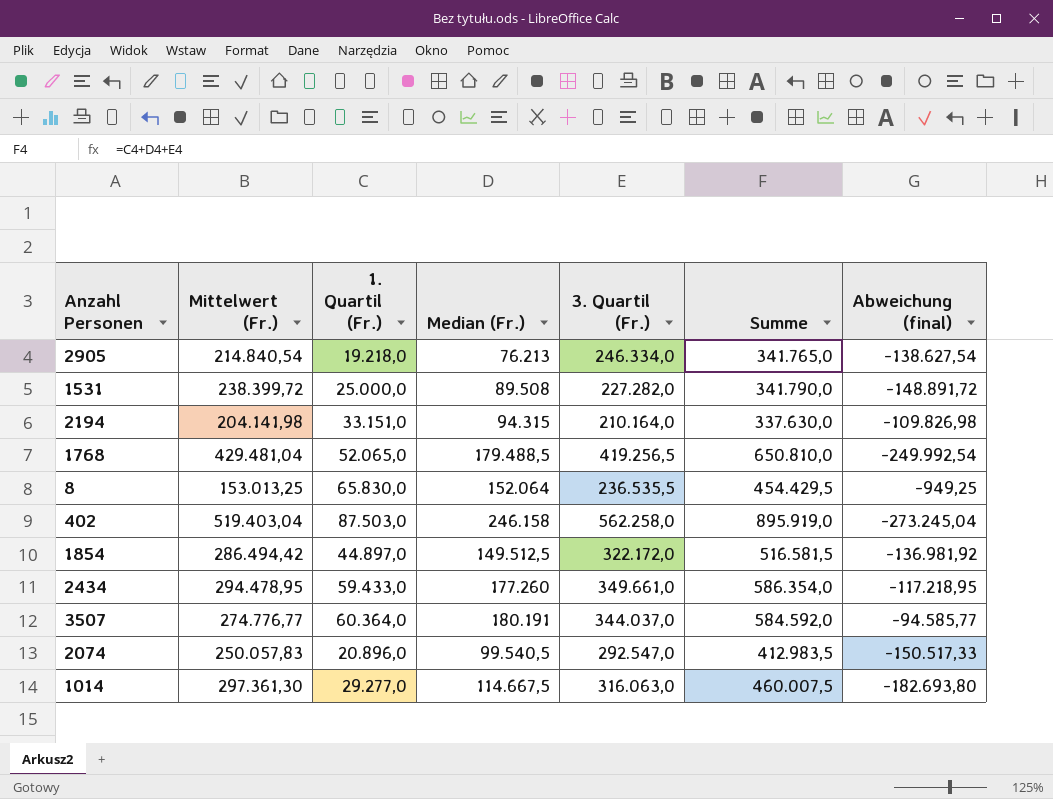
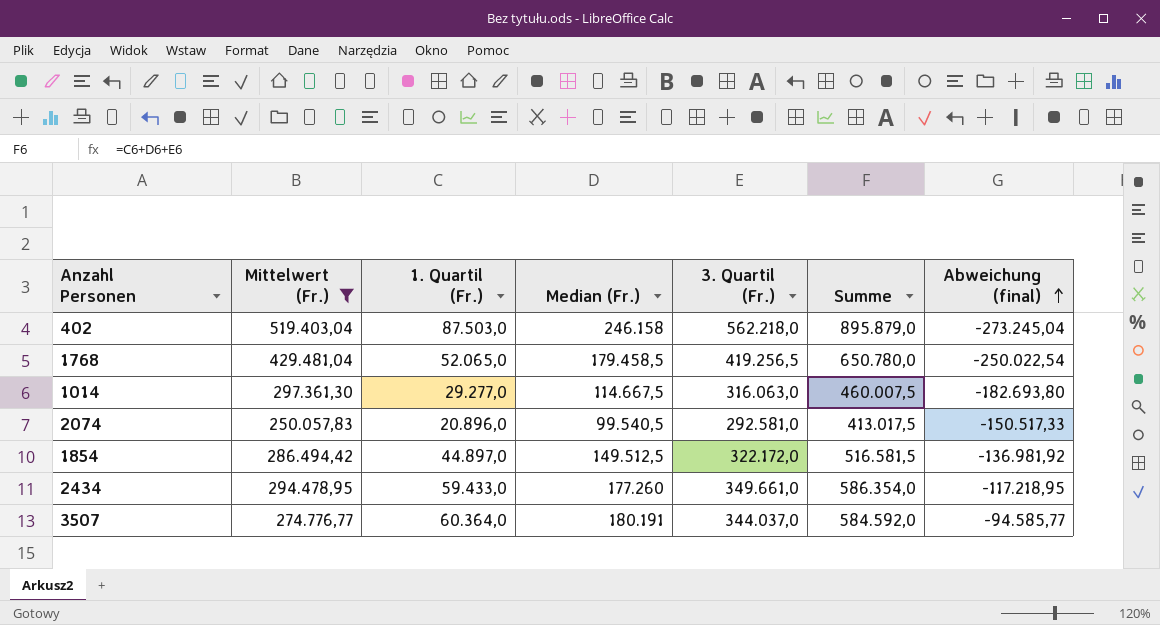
filter: none -> Mittelwert (Fr.) >= 250.057,83
row order: none -> Abweichung (final) ascending
402 | 3. Quartil (Fr.): 562.258,0 -> 562.218,0
402 | Summe: 895.919,0 -> 895.879,0
1768 | Median (Fr.): 179.488,5 -> 179.458,5
1768 | Summe: 650.810,0 -> 650.780,0
1768 | Abweichung (final): -249.992,54 -> -250.022,54
2074 | 3. Quartil (Fr.): 292.547,0 -> 292.581,0
2074 | Summe: 412.983,5 -> 413.017,5

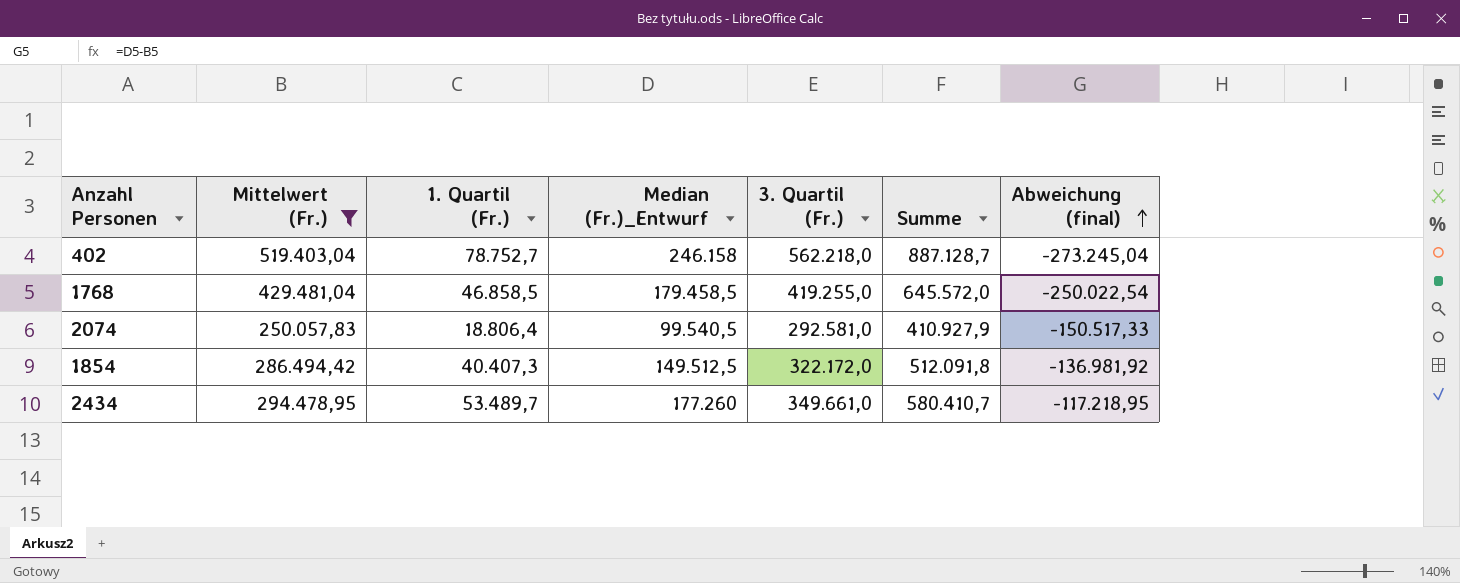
column name: Median (Fr.) -> Median (Fr.)_Entwurf
row 1014: 297.361,30 | 29.277,0 | 114.667,5 | 316.063,0 | 460.007,5 | -182.693,80 -> none
row 3507: 274.776,77 | 60.364,0 | 180.191 | 344.037,0 | 584.592,0 | -94.585,77 -> none
402 | 1. Quartil (Fr.): 87.503,0 -> 78.752,7
402 | Summe: 895.879,0 -> 887.128,7
1768 | 1. Quartil (Fr.): 52.065,0 -> 46.858,5
1768 | 3. Quartil (Fr.): 419.256,5 -> 419.255,0
1768 | Summe: 650.780,0 -> 645.572,0
2074 | 1. Quartil (Fr.): 20.896,0 -> 18.806,4
2074 | Summe: 413.017,5 -> 410.927,9
1854 | 1. Quartil (Fr.): 44.897,0 -> 40.407,3
1854 | Summe: 516.581,5 -> 512.091,8
2434 | 1. Quartil (Fr.): 59.433,0 -> 53.489,7
2434 | Summe: 586.354,0 -> 580.410,7

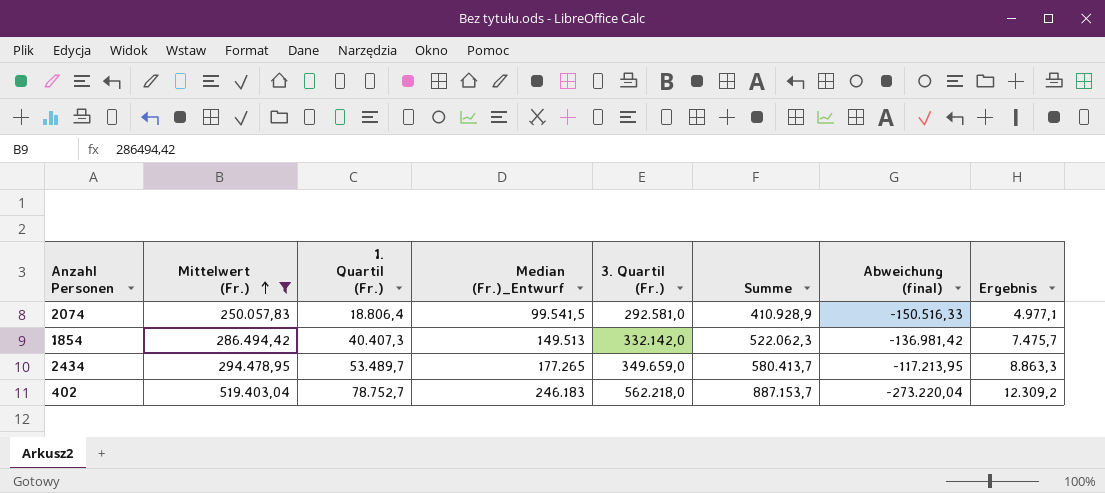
row order: Abweichung (final) ascending -> Mittelwert (Fr.) ascending
column Ergebnis | formula: none -> [Median (Fr.)_Entwurf] * 0,05
row 1768: 429.481,04 | 46.858,5 | 179.458,5 | 419.255,0 | 645.572,0 | -250.022,54 -> none
2074 | Median (Fr.)_Entwurf: 99.540,5 -> 99.541,5
2074 | Summe: 410.927,9 -> 410.928,9
2074 | Abweichung (final): -150.517,33 -> -150.516,33
1854 | Median (Fr.)_Entwurf: 149.512,5 -> 149.513
1854 | 3. Quartil (Fr.): 322.172,0 -> 332.142,0
1854 | Summe: 512.091,8 -> 522.062,3
1854 | Abweichung (final): -136.981,92 -> -136.981,42
2434 | Median (Fr.)_Entwurf: 177.260 -> 177.265
2434 | 3. Quartil (Fr.): 349.661,0 -> 349.659,0
2434 | Summe: 580.410,7 -> 580.413,7
2434 | Abweichung (final): -117.218,95 -> -117.213,95
402 | Median (Fr.)_Entwurf: 246.158 -> 246.183
402 | Summe: 887.128,7 -> 887.153,7
402 | Abweichung (final): -273.245,04 -> -273.220,04

